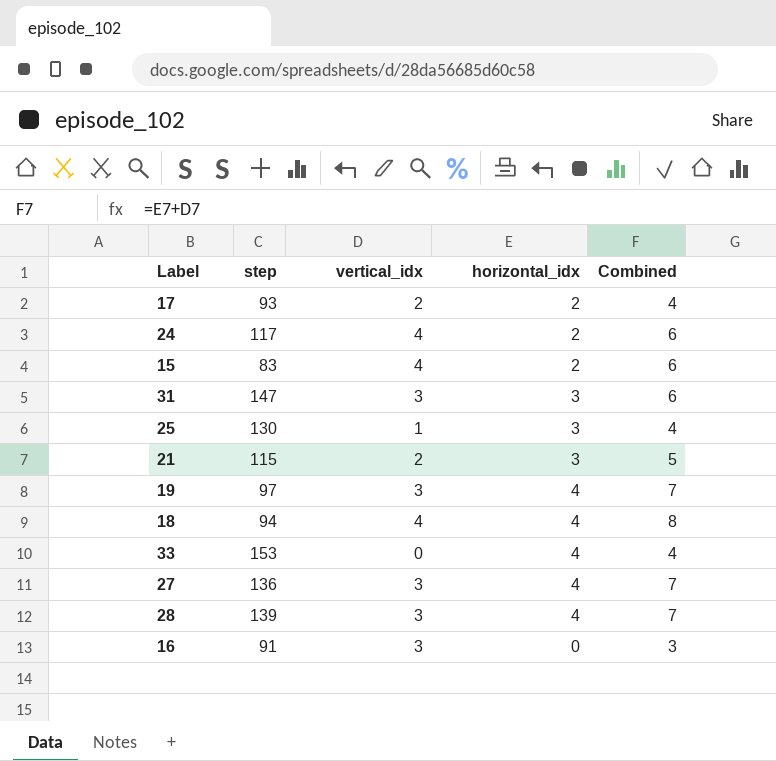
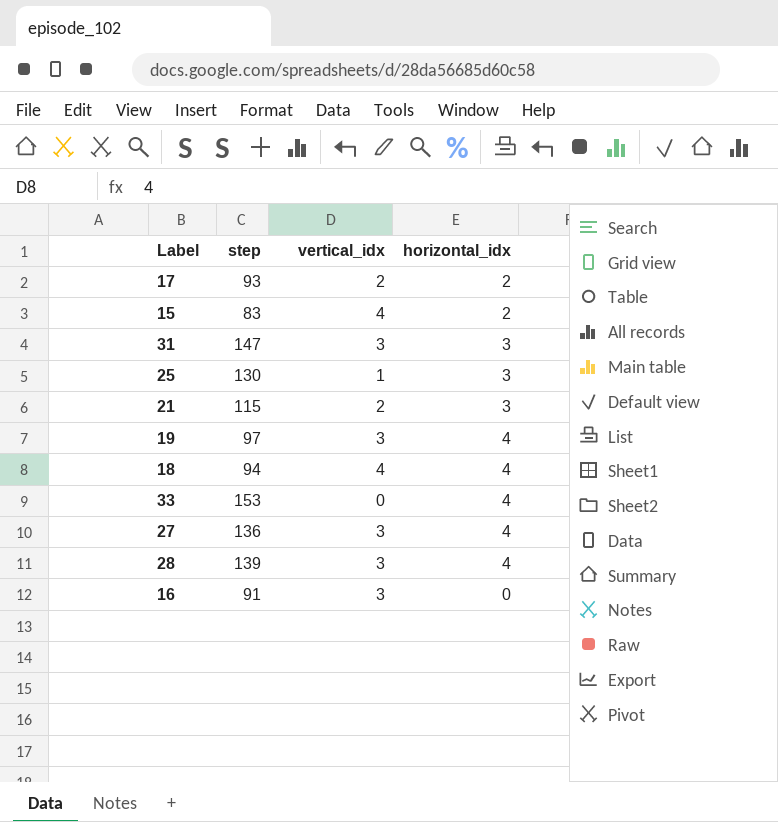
column Combined | formula: [vertical_idx] + [horizontal_idx] -> none
row 24: 117 | 4 | 2 | 6 -> none

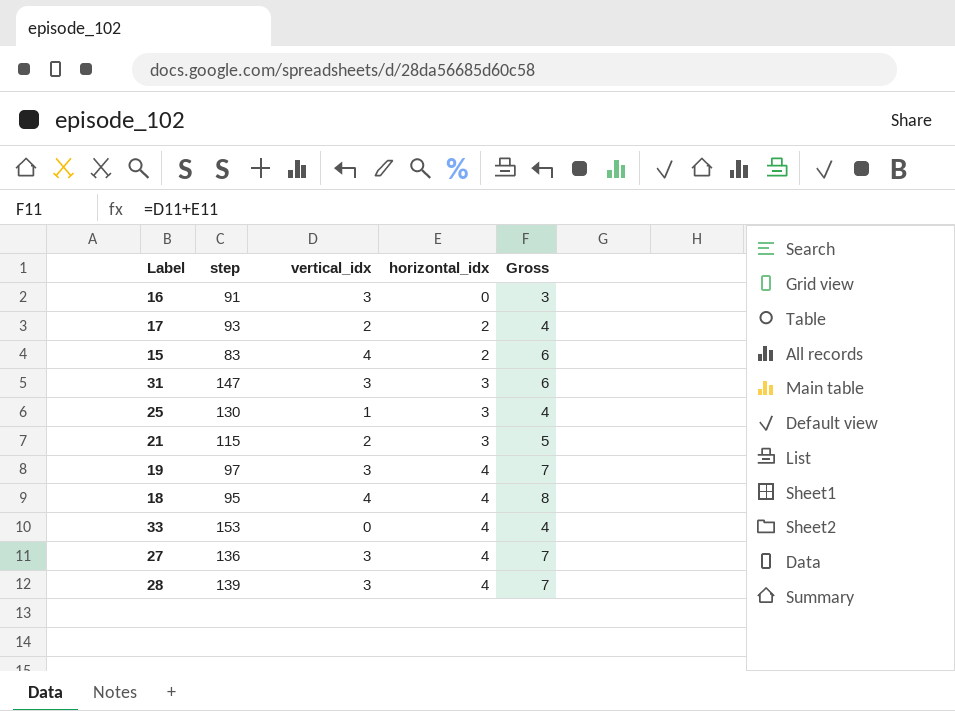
row order: none -> horizontal_idx ascending
column Gross | formula: none -> [vertical_idx] + [horizontal_idx]
18 | step: 94 -> 95

